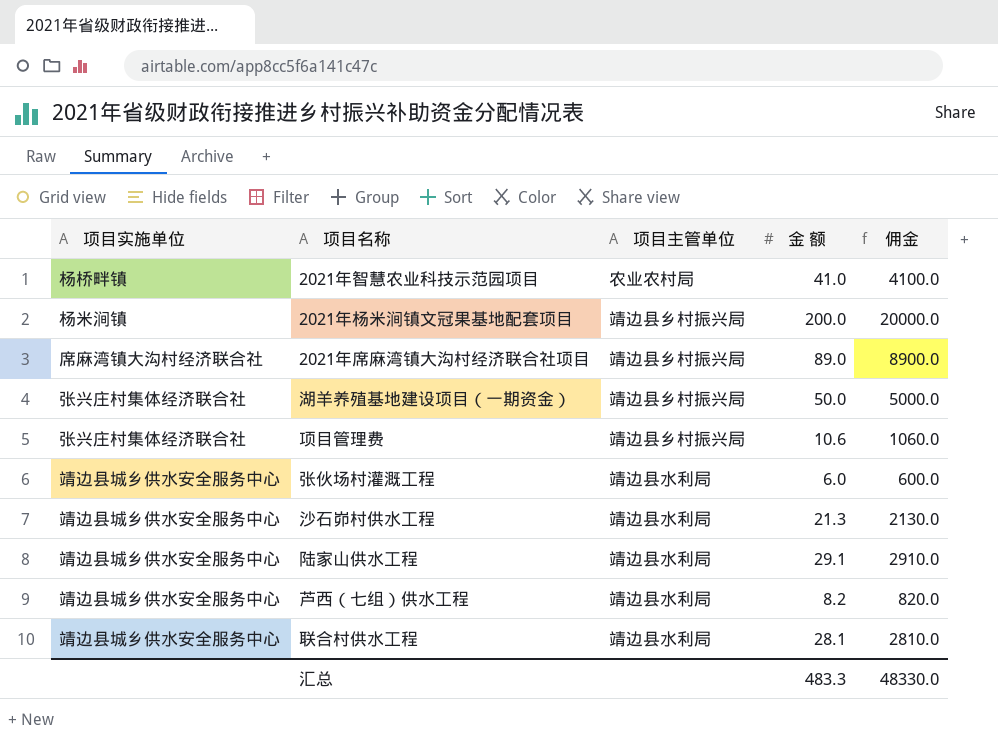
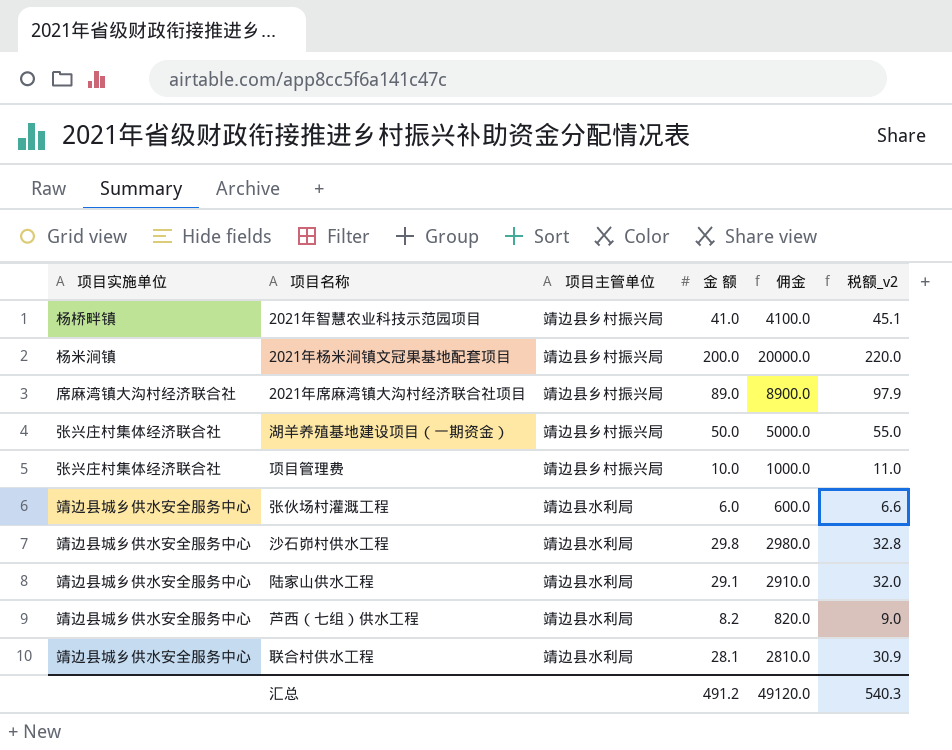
column 税额_v2 | formula: none -> [金 额] * 1.1
2021年智慧农业科技示范园项目 | 项目主管单位: 农业农村局 -> 靖边县乡村振兴局
项目管理费 | 金 额: 10.6 -> 10.0
项目管理费 | 佣金: 1060.0 -> 1000.0
沙石峁村供水工程 | 金 额: 21.3 -> 29.8
沙石峁村供水工程 | 佣金: 2130.0 -> 2980.0
汇总 | 金 额: 483.3 -> 491.2
汇总 | 佣金: 48330.0 -> 49120.0

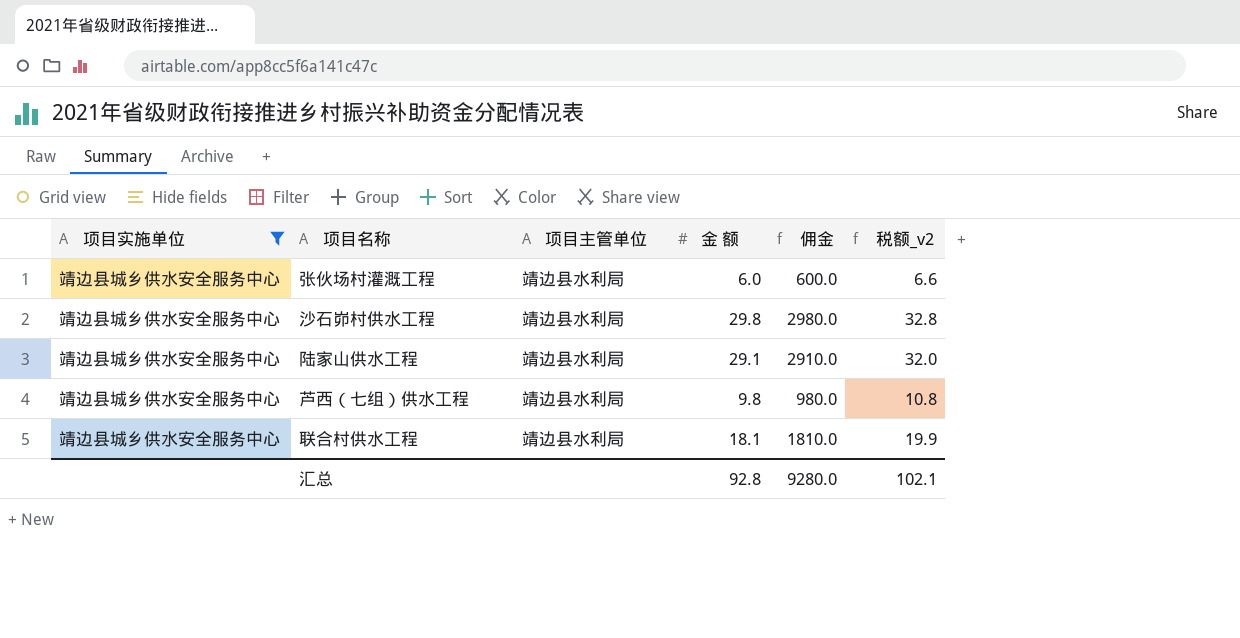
filter: none -> 项目实施单位 = 靖边县城乡供水安全服务中心
芦西（七组）供水工程 | 金 额: 8.2 -> 9.8
芦西（七组）供水工程 | 佣金: 820.0 -> 980.0
芦西（七组）供水工程 | 税额_v2: 9.0 -> 10.8
联合村供水工程 | 金 额: 28.1 -> 18.1
联合村供水工程 | 佣金: 2810.0 -> 1810.0
联合村供水工程 | 税额_v2: 30.9 -> 19.9
汇总 | 金 额: 491.2 -> 92.8
汇总 | 佣金: 49120.0 -> 9280.0
汇总 | 税额_v2: 540.3 -> 102.1

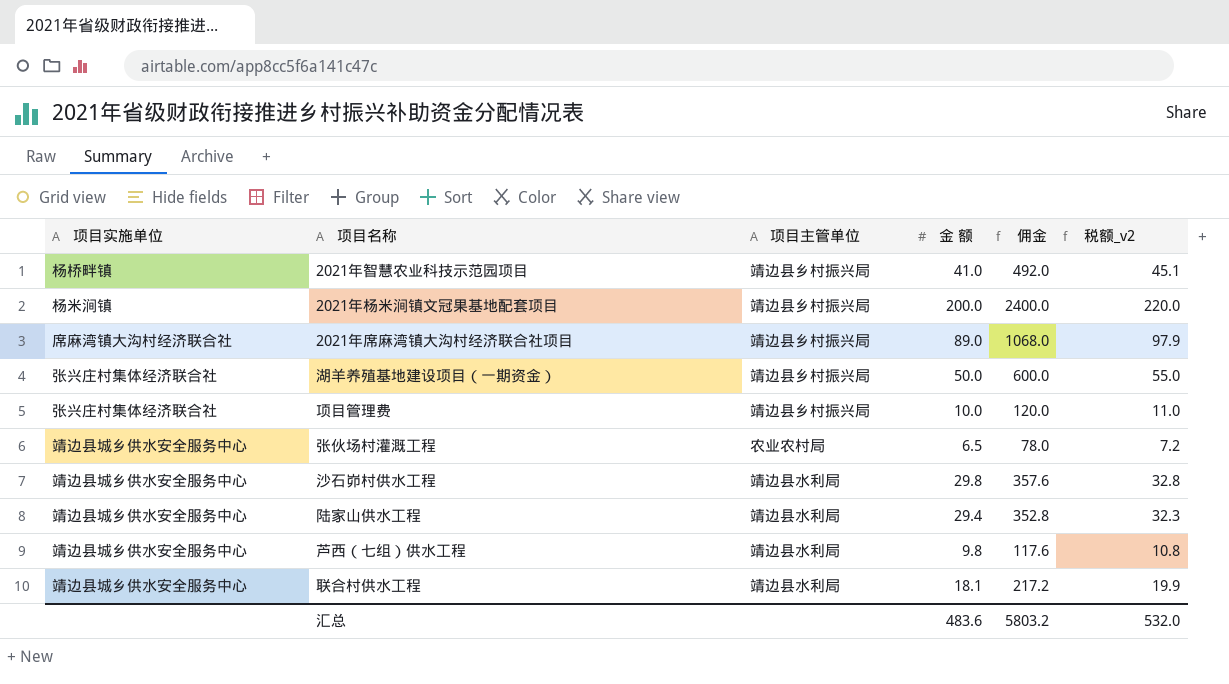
filter: 项目实施单位 = 靖边县城乡供水安全服务中心 -> none
column 佣金 | formula: [金 额] * 100 -> [金 额] * 12
张伙场村灌溉工程 | 项目主管单位: 靖边县水利局 -> 农业农村局
张伙场村灌溉工程 | 金 额: 6.0 -> 6.5
张伙场村灌溉工程 | 税额_v2: 6.6 -> 7.2
陆家山供水工程 | 金 额: 29.1 -> 29.4
陆家山供水工程 | 税额_v2: 32.0 -> 32.3
汇总 | 金 额: 92.8 -> 483.6
汇总 | 佣金: 9280.0 -> 5803.2
汇总 | 税额_v2: 102.1 -> 532.0

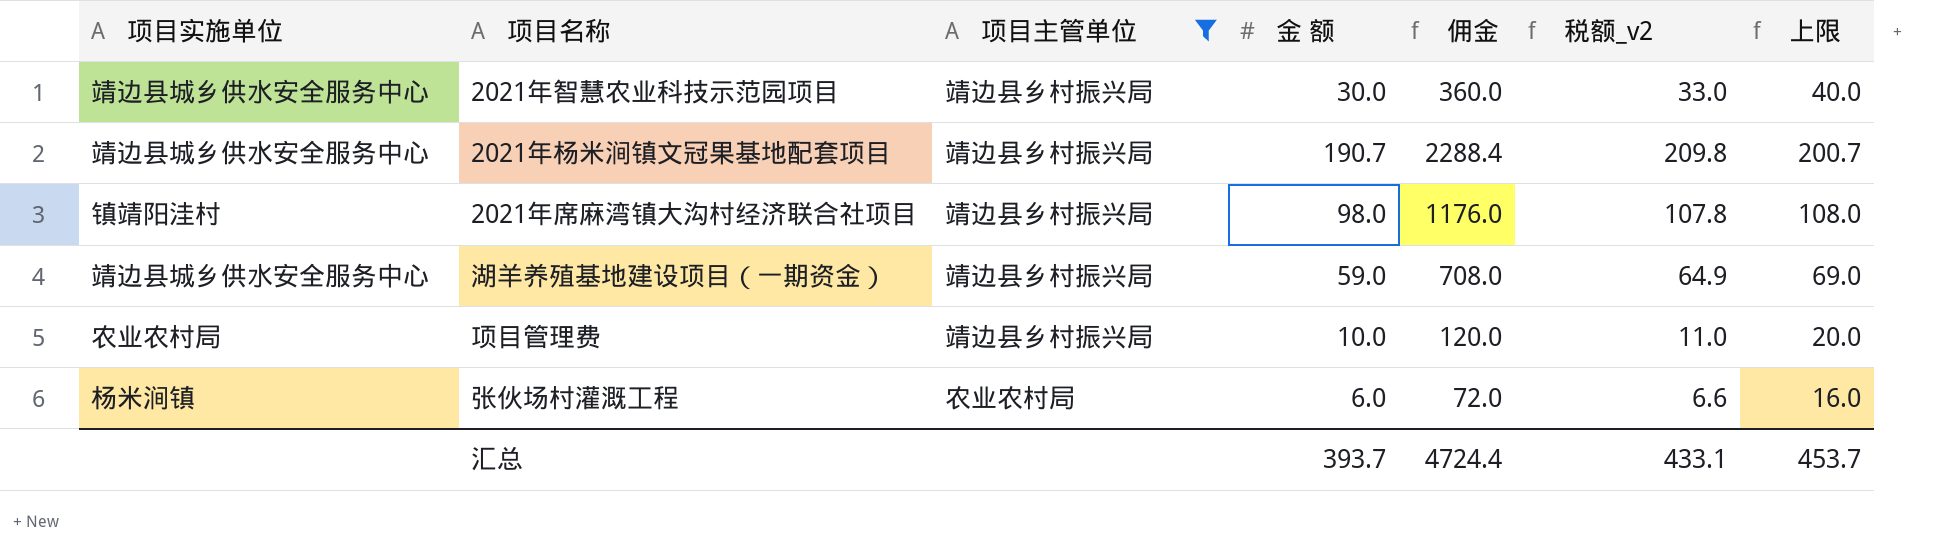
filter: none -> 项目主管单位 != 靖边县水利局
column 上限 | formula: none -> [金 额] + 10
2021年智慧农业科技示范园项目 | 项目实施单位: 杨桥畔镇 -> 靖边县城乡供水安全服务中心
2021年智慧农业科技示范园项目 | 金 额: 41.0 -> 30.0
2021年智慧农业科技示范园项目 | 佣金: 492.0 -> 360.0
2021年智慧农业科技示范园项目 | 税额_v2: 45.1 -> 33.0
2021年杨米涧镇文冠果基地配套项目 | 项目实施单位: 杨米涧镇 -> 靖边县城乡供水安全服务中心
2021年杨米涧镇文冠果基地配套项目 | 金 额: 200.0 -> 190.7
2021年杨米涧镇文冠果基地配套项目 | 佣金: 2400.0 -> 2288.4
2021年杨米涧镇文冠果基地配套项目 | 税额_v2: 220.0 -> 209.8
2021年席麻湾镇大沟村经济联合社项目 | 项目实施单位: 席麻湾镇大沟村经济联合社 -> 镇靖阳洼村
2021年席麻湾镇大沟村经济联合社项目 | 金 额: 89.0 -> 98.0
2021年席麻湾镇大沟村经济联合社项目 | 佣金: 1068.0 -> 1176.0
2021年席麻湾镇大沟村经济联合社项目 | 税额_v2: 97.9 -> 107.8
湖羊养殖基地建设项目（一期资金） | 项目实施单位: 张兴庄村集体经济联合社 -> 靖边县城乡供水安全服务中心
湖羊养殖基地建设项目（一期资金） | 金 额: 50.0 -> 59.0
湖羊养殖基地建设项目（一期资金） | 佣金: 600.0 -> 708.0
湖羊养殖基地建设项目（一期资金） | 税额_v2: 55.0 -> 64.9
项目管理费 | 项目实施单位: 张兴庄村集体经济联合社 -> 农业农村局
张伙场村灌溉工程 | 项目实施单位: 靖边县城乡供水安全服务中心 -> 杨米涧镇
张伙场村灌溉工程 | 金 额: 6.5 -> 6.0
张伙场村灌溉工程 | 佣金: 78.0 -> 72.0
张伙场村灌溉工程 | 税额_v2: 7.2 -> 6.6
汇总 | 金 额: 483.6 -> 393.7
汇总 | 佣金: 5803.2 -> 4724.4
汇总 | 税额_v2: 532.0 -> 433.1

